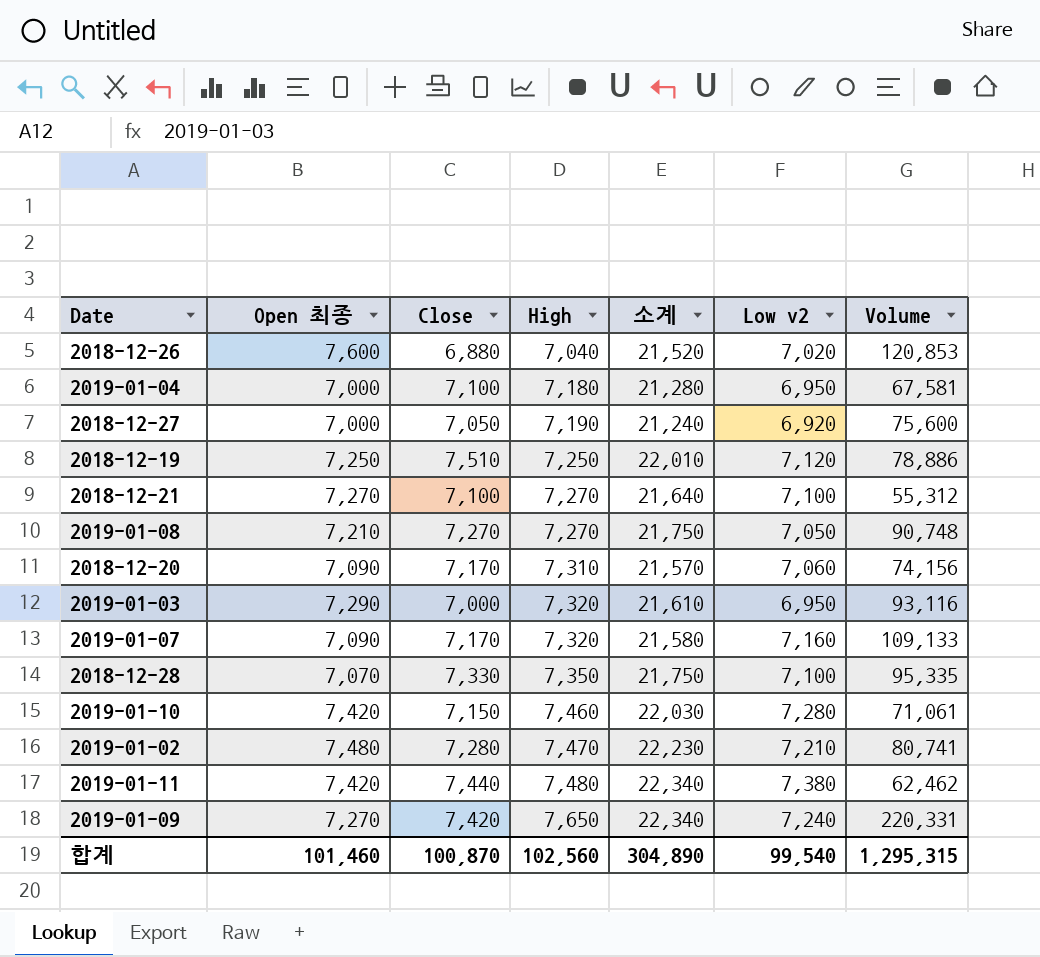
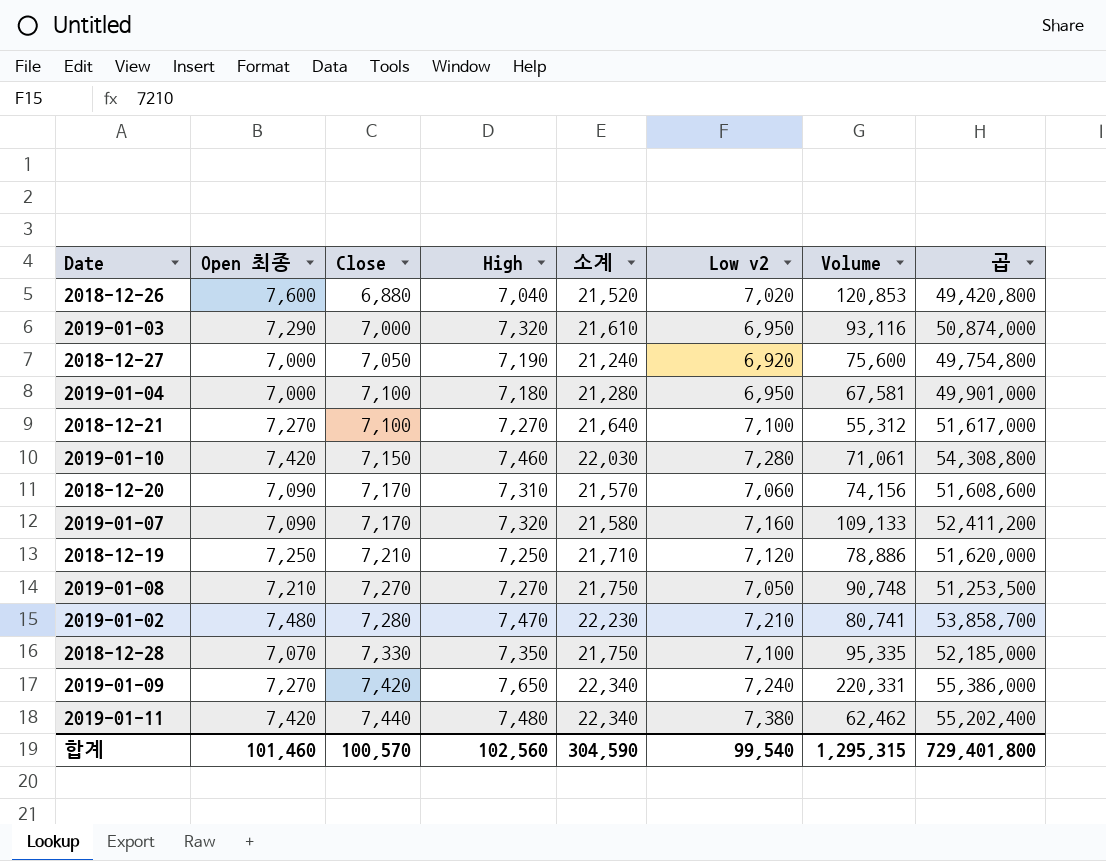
row order: High ascending -> Close ascending
column 곱 | formula: none -> [High] * [Low v2]
2018-12-19 | Close: 7,510 -> 7,210
2018-12-19 | 소계: 22,010 -> 21,710
합계 | Close: 100,870 -> 100,570
합계 | 소계: 304,890 -> 304,590

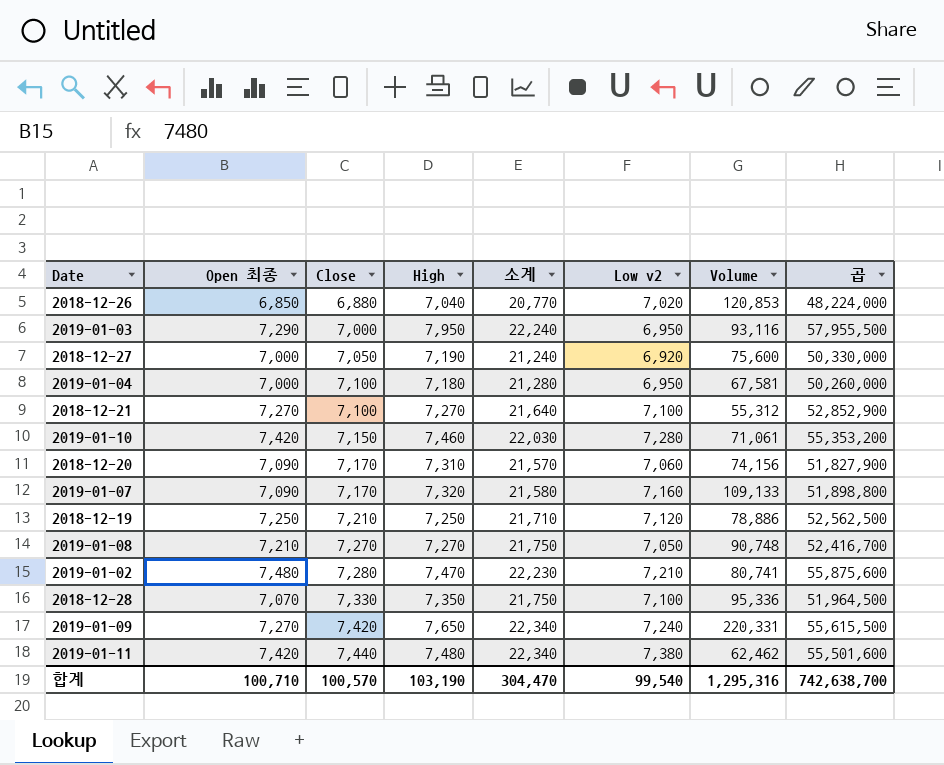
column 곱 | formula: [High] * [Low v2] -> [Open 최종] * [High]
2018-12-26 | Open 최종: 7,600 -> 6,850
2018-12-26 | 소계: 21,520 -> 20,770
2019-01-03 | High: 7,320 -> 7,950
2019-01-03 | 소계: 21,610 -> 22,240
2018-12-28 | Volume: 95,335 -> 95,336
합계 | Open 최종: 101,460 -> 100,710
합계 | High: 102,560 -> 103,190
합계 | 소계: 304,590 -> 304,470
합계 | Volume: 1,295,315 -> 1,295,316
합계 | 곱: 729,401,800 -> 742,638,700

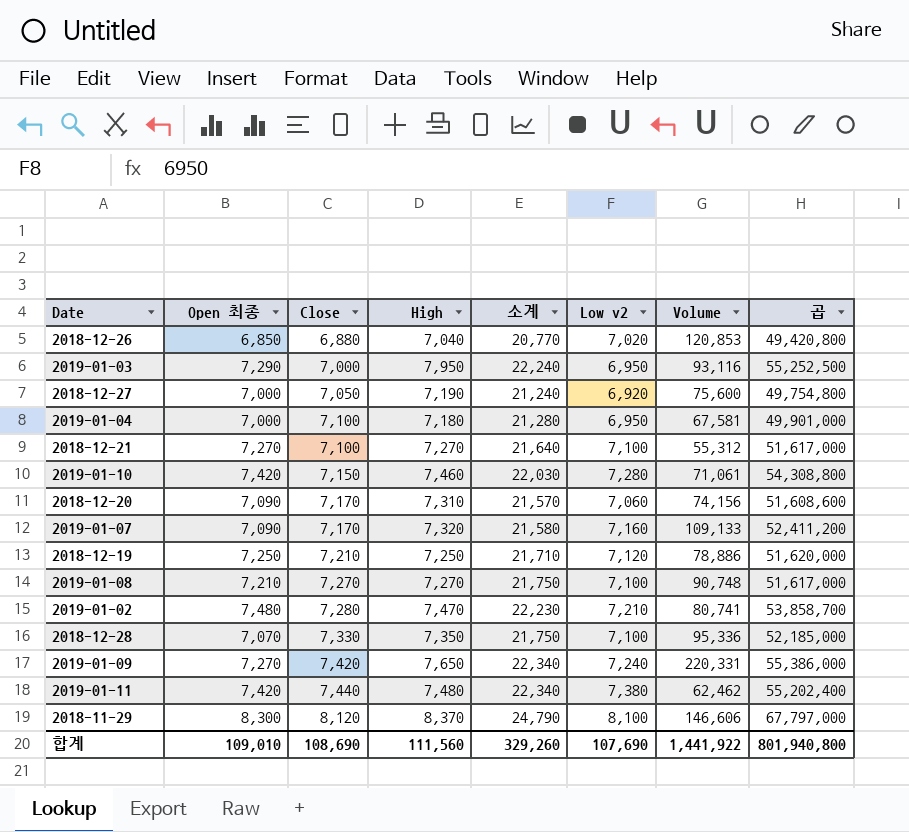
column 곱 | formula: [Open 최종] * [High] -> [High] * [Low v2]
2019-01-08 | Low v2: 7,050 -> 7,100
row 2018-11-29: none -> 8,300 | 8,120 | 8,370 | 24,790 | 8,100 | 146,606 | 67,797,000
합계 | Open 최종: 100,710 -> 109,010
합계 | Close: 100,570 -> 108,690
합계 | High: 103,190 -> 111,560
합계 | 소계: 304,470 -> 329,260
합계 | Low v2: 99,540 -> 107,690
합계 | Volume: 1,295,316 -> 1,441,922
합계 | 곱: 742,638,700 -> 801,940,800

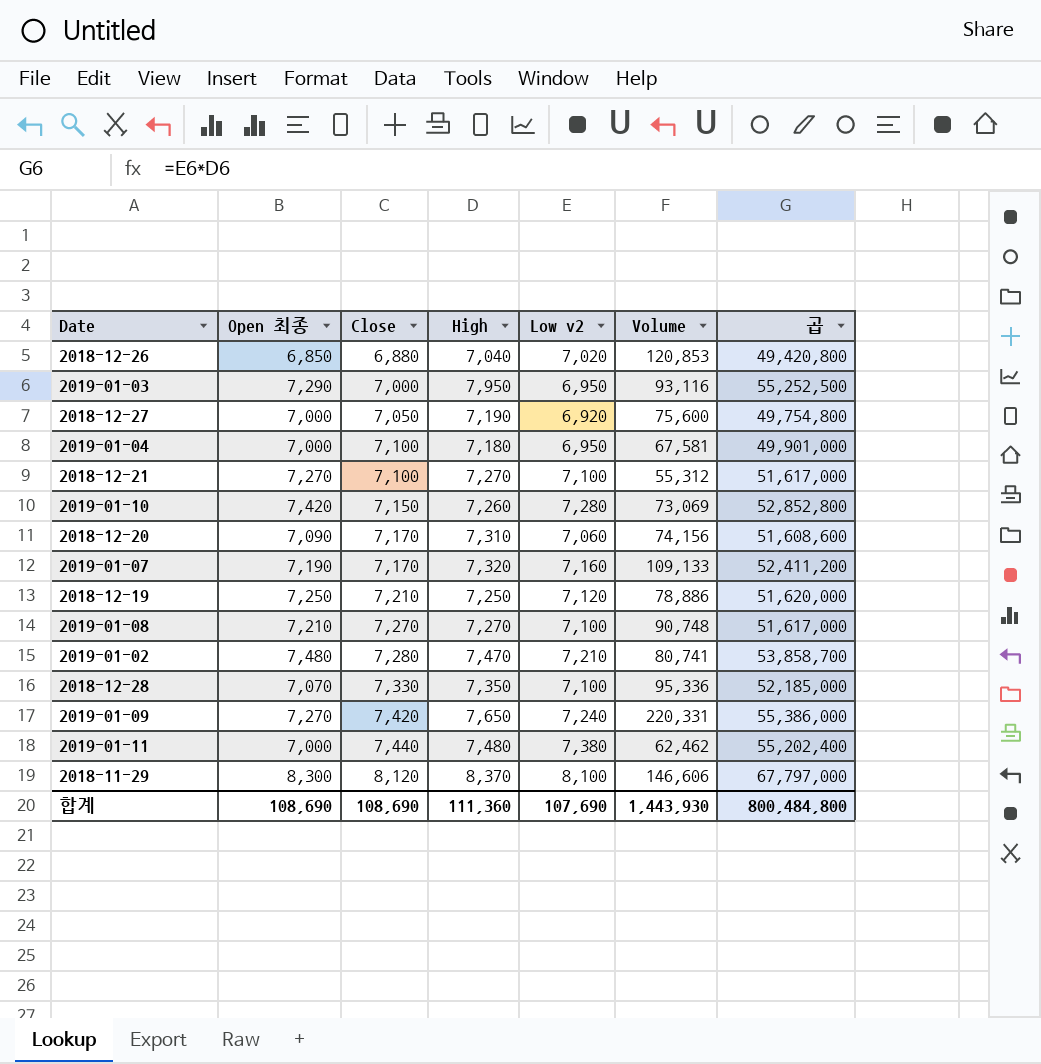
column 소계 | formula: [Open 최종] + [Close] + [High] -> none
2019-01-10 | High: 7,460 -> 7,260
2019-01-10 | Volume: 71,061 -> 73,069
2019-01-10 | 곱: 54,308,800 -> 52,852,800
2019-01-07 | Open 최종: 7,090 -> 7,190
2019-01-11 | Open 최종: 7,420 -> 7,000
합계 | Open 최종: 109,010 -> 108,690
합계 | High: 111,560 -> 111,360
합계 | Volume: 1,441,922 -> 1,443,930
합계 | 곱: 801,940,800 -> 800,484,800

